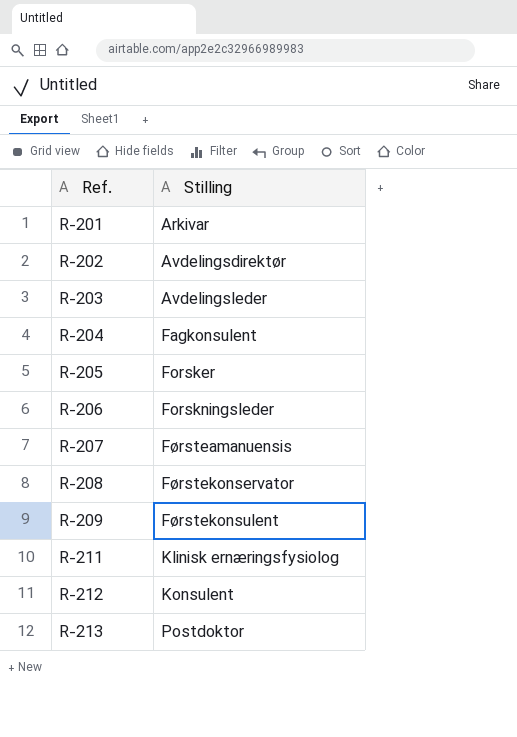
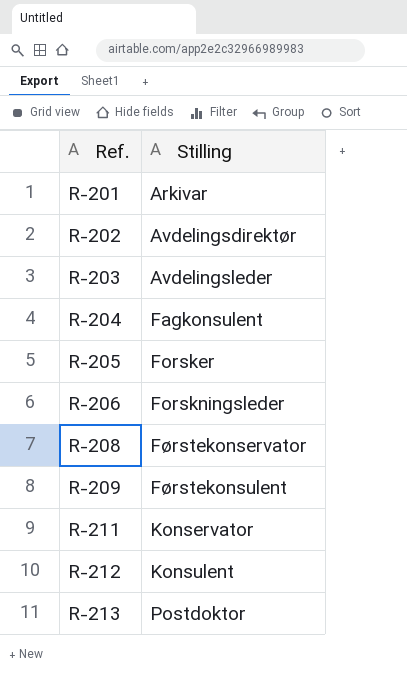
row R-207: Førsteamanuensis -> none
R-211 | Stilling: Klinisk ernæringsfysiolog -> Konservator

